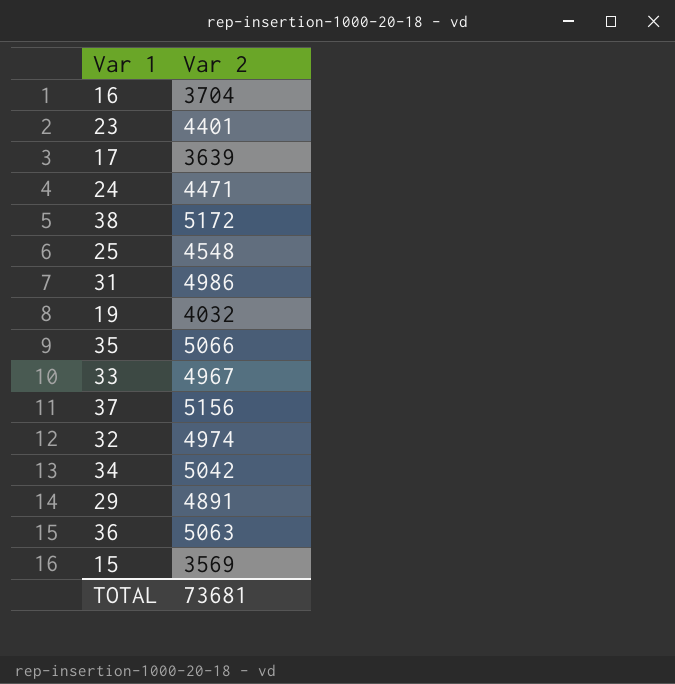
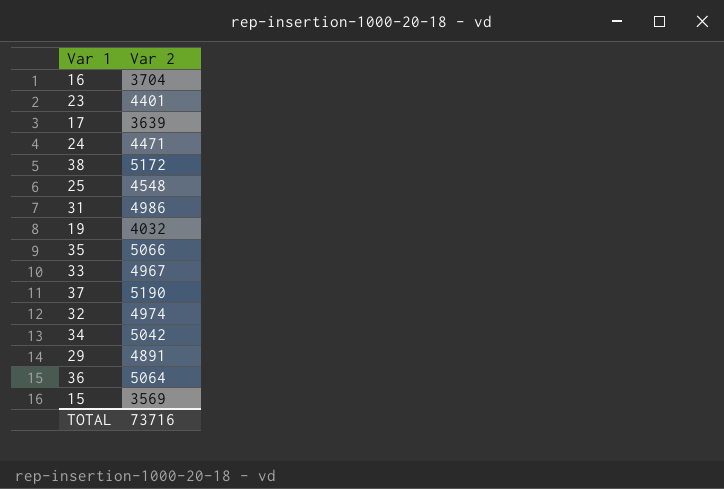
37 | Var 2: 5156 -> 5190
36 | Var 2: 5063 -> 5064
TOTAL | Var 2: 73681 -> 73716

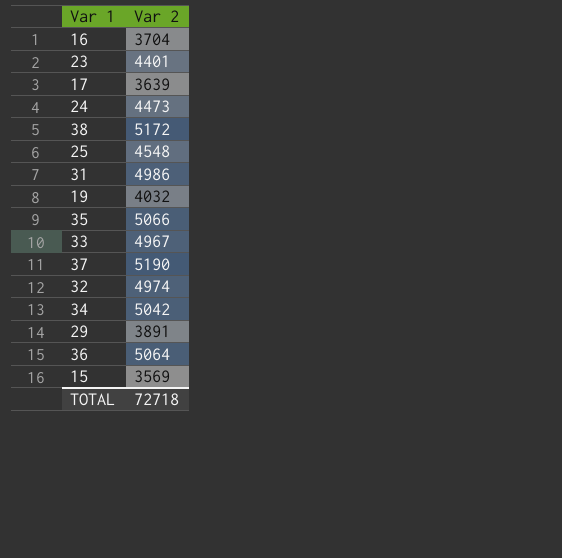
24 | Var 2: 4471 -> 4473
29 | Var 2: 4891 -> 3891
TOTAL | Var 2: 73716 -> 72718

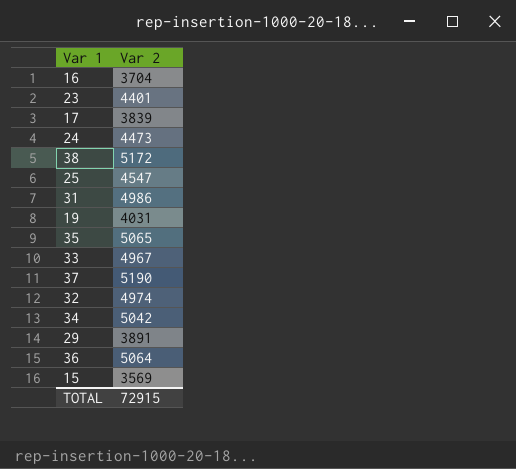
17 | Var 2: 3639 -> 3839
25 | Var 2: 4548 -> 4547
19 | Var 2: 4032 -> 4031
35 | Var 2: 5066 -> 5065
TOTAL | Var 2: 72718 -> 72915

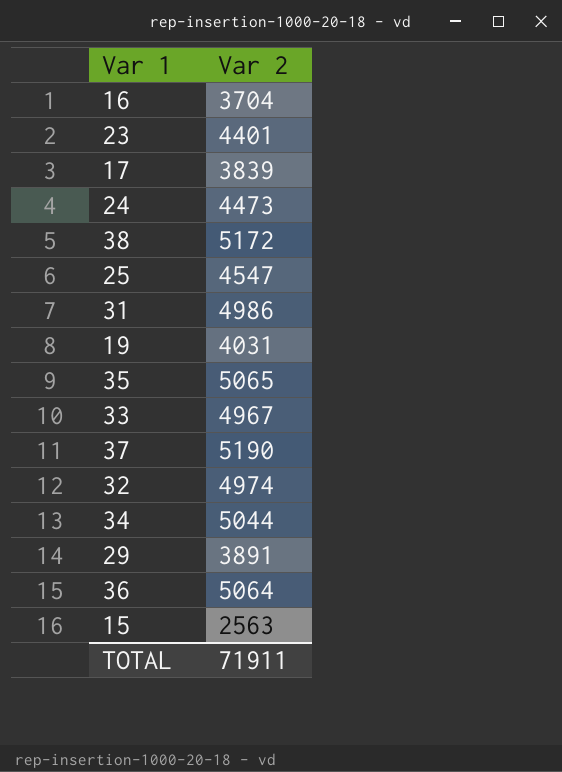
34 | Var 2: 5042 -> 5044
15 | Var 2: 3569 -> 2563
TOTAL | Var 2: 72915 -> 71911

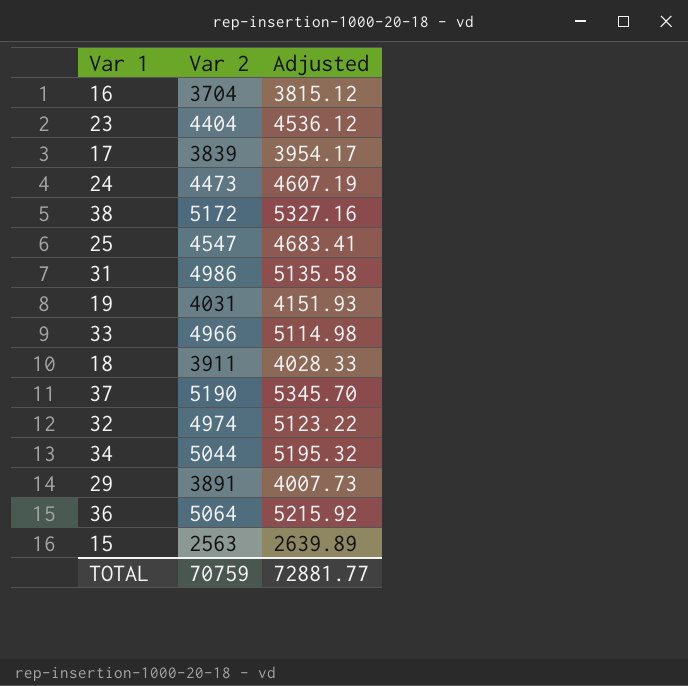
column Adjusted | formula: none -> [Var 2] * 1.03
row 35: 5065 -> none
23 | Var 2: 4401 -> 4404
33 | Var 2: 4967 -> 4966
row 18: none -> 3911 | 4028.33
TOTAL | Var 2: 71911 -> 70759

